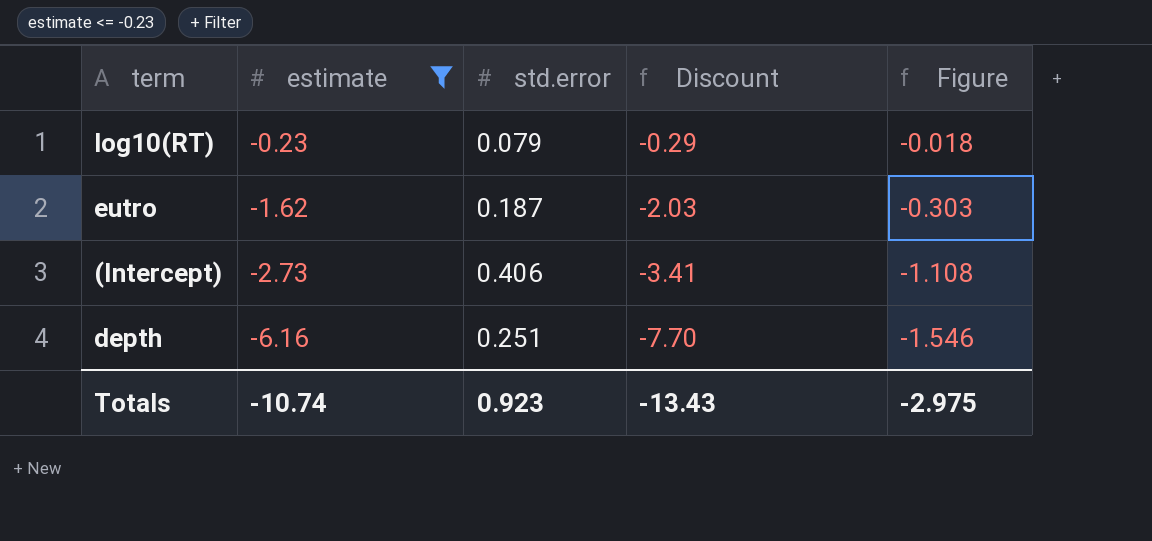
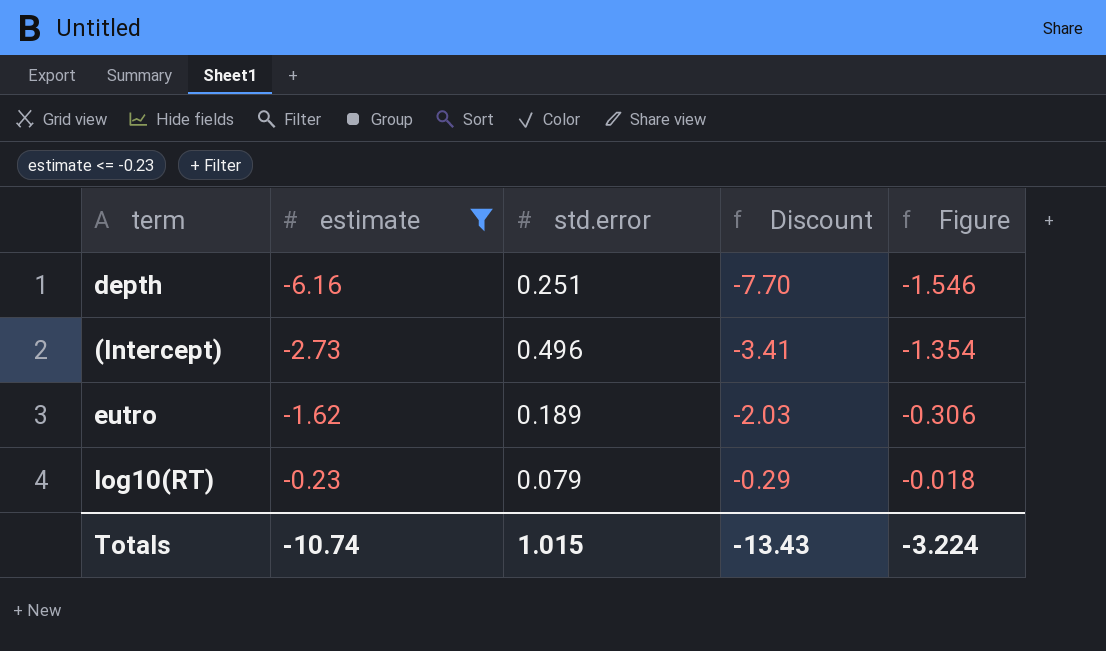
row order: estimate descending -> estimate ascending
(Intercept) | std.error: 0.406 -> 0.496
(Intercept) | Figure: -1.108 -> -1.354
eutro | std.error: 0.187 -> 0.189
eutro | Figure: -0.303 -> -0.306
Totals | std.error: 0.923 -> 1.015
Totals | Figure: -2.975 -> -3.224

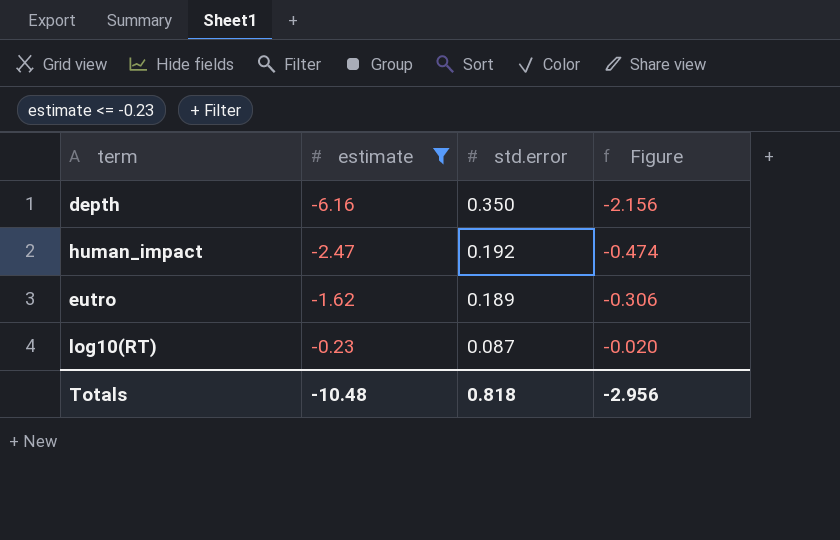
column Discount | formula: [estimate] * 1.25 -> none
row (Intercept): -2.73 | 0.496 | -3.41 | -1.354 -> none
depth | std.error: 0.251 -> 0.350
depth | Figure: -1.546 -> -2.156
row human_impact: none -> -2.47 | 0.192 | -0.474
log10(RT) | std.error: 0.079 -> 0.087
log10(RT) | Figure: -0.018 -> -0.020
Totals | estimate: -10.74 -> -10.48
Totals | std.error: 1.015 -> 0.818
Totals | Figure: -3.224 -> -2.956

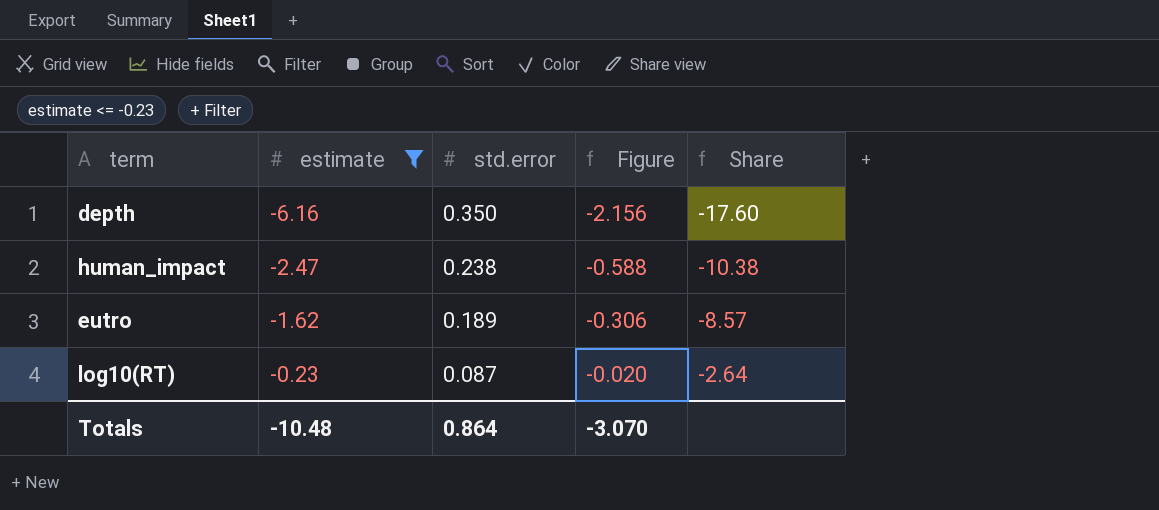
column Share | formula: none -> [estimate] / [std.error]
human_impact | std.error: 0.192 -> 0.238
human_impact | Figure: -0.474 -> -0.588
Totals | std.error: 0.818 -> 0.864
Totals | Figure: -2.956 -> -3.070

